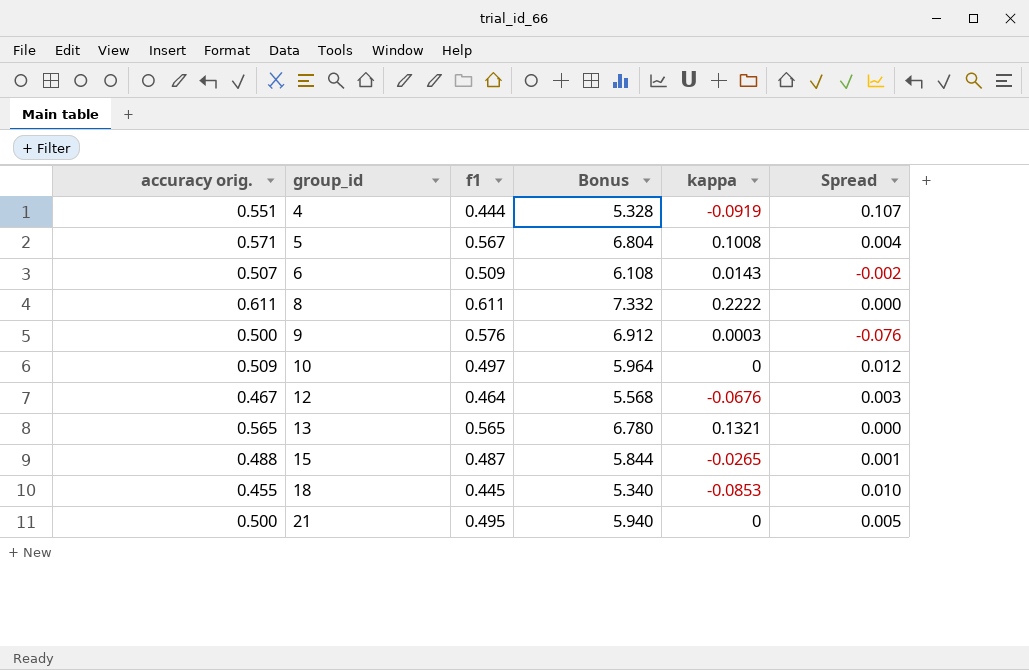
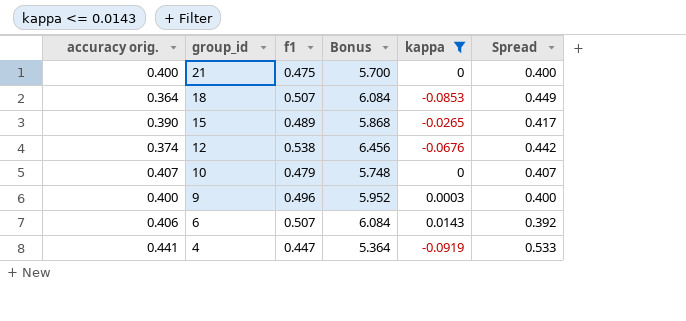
filter: none -> kappa <= 0.0143
row order: group_id ascending -> group_id descending
column Spread | formula: [accuracy orig.] - [f1] -> [accuracy orig.] - [kappa]
21 | accuracy orig.: 0.500 -> 0.400
21 | f1: 0.495 -> 0.475
21 | Bonus: 5.940 -> 5.700
18 | accuracy orig.: 0.455 -> 0.364
18 | f1: 0.445 -> 0.507
18 | Bonus: 5.340 -> 6.084
15 | accuracy orig.: 0.488 -> 0.390
15 | f1: 0.487 -> 0.489
15 | Bonus: 5.844 -> 5.868
12 | accuracy orig.: 0.467 -> 0.374
12 | f1: 0.464 -> 0.538
12 | Bonus: 5.568 -> 6.456
10 | accuracy orig.: 0.509 -> 0.407
10 | f1: 0.497 -> 0.479
10 | Bonus: 5.964 -> 5.748
9 | accuracy orig.: 0.500 -> 0.400
9 | f1: 0.576 -> 0.496
9 | Bonus: 6.912 -> 5.952
6 | accuracy orig.: 0.507 -> 0.406
6 | f1: 0.509 -> 0.507
6 | Bonus: 6.108 -> 6.084
4 | accuracy orig.: 0.551 -> 0.441
4 | f1: 0.444 -> 0.447
4 | Bonus: 5.328 -> 5.364

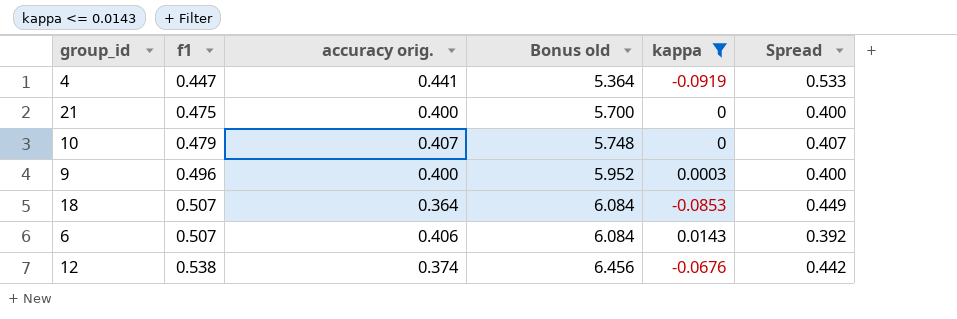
row order: group_id descending -> f1 ascending
column accuracy orig. | position: 1 -> 3
column name: Bonus -> Bonus old
row 15: 0.390 | 0.489 | 5.868 | -0.0265 | 0.417 -> none

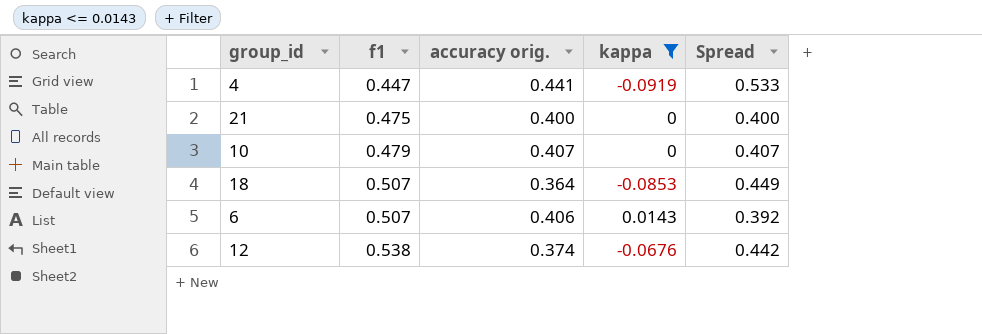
column Bonus old | formula: [f1] * 12 -> none
row 9: 0.496 | 0.400 | 5.952 | 0.0003 | 0.400 -> none

